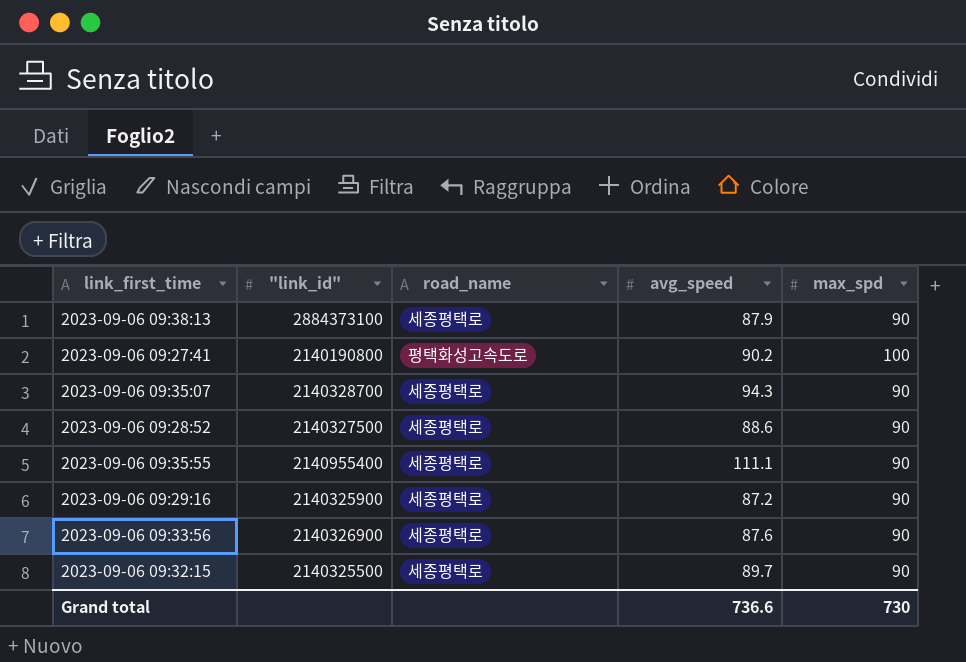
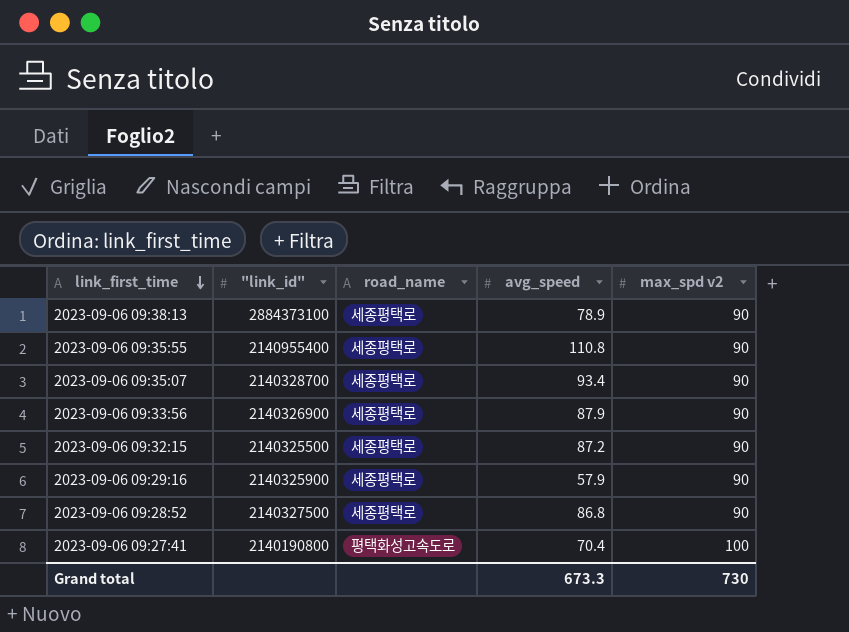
row order: none -> link_first_time descending
column name: max_spd -> max_spd v2
2023-09-06 09:38:13 | avg_speed: 87.9 -> 78.9
2023-09-06 09:35:55 | avg_speed: 111.1 -> 110.8
2023-09-06 09:35:07 | avg_speed: 94.3 -> 93.4
2023-09-06 09:33:56 | avg_speed: 87.6 -> 87.9
2023-09-06 09:32:15 | avg_speed: 89.7 -> 87.2
2023-09-06 09:29:16 | avg_speed: 87.2 -> 57.9
2023-09-06 09:28:52 | avg_speed: 88.6 -> 86.8
2023-09-06 09:27:41 | avg_speed: 90.2 -> 70.4
Grand total | avg_speed: 736.6 -> 673.3

